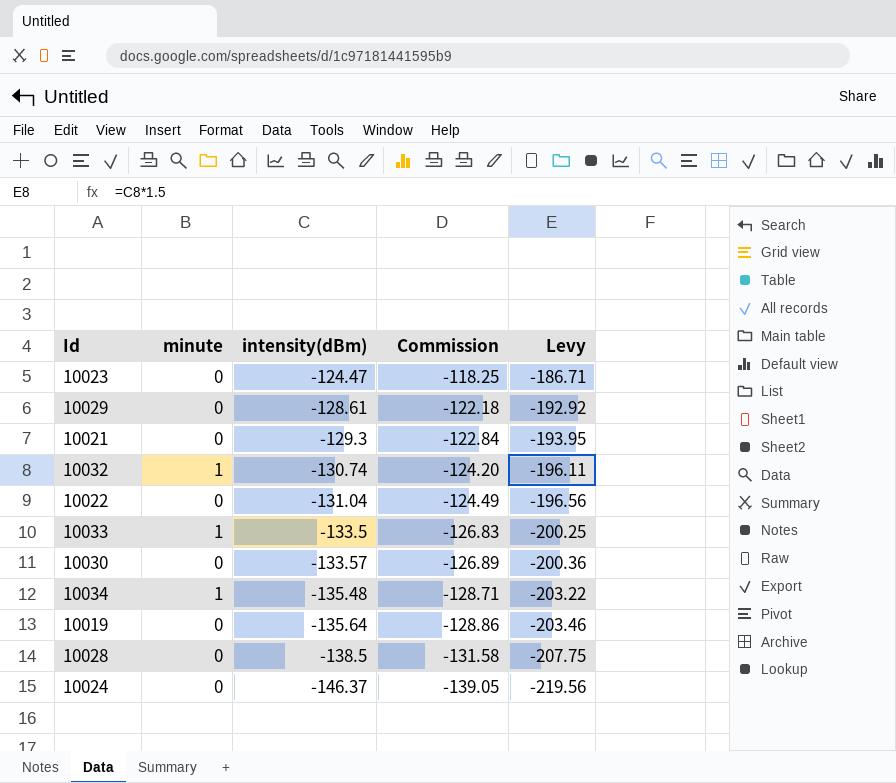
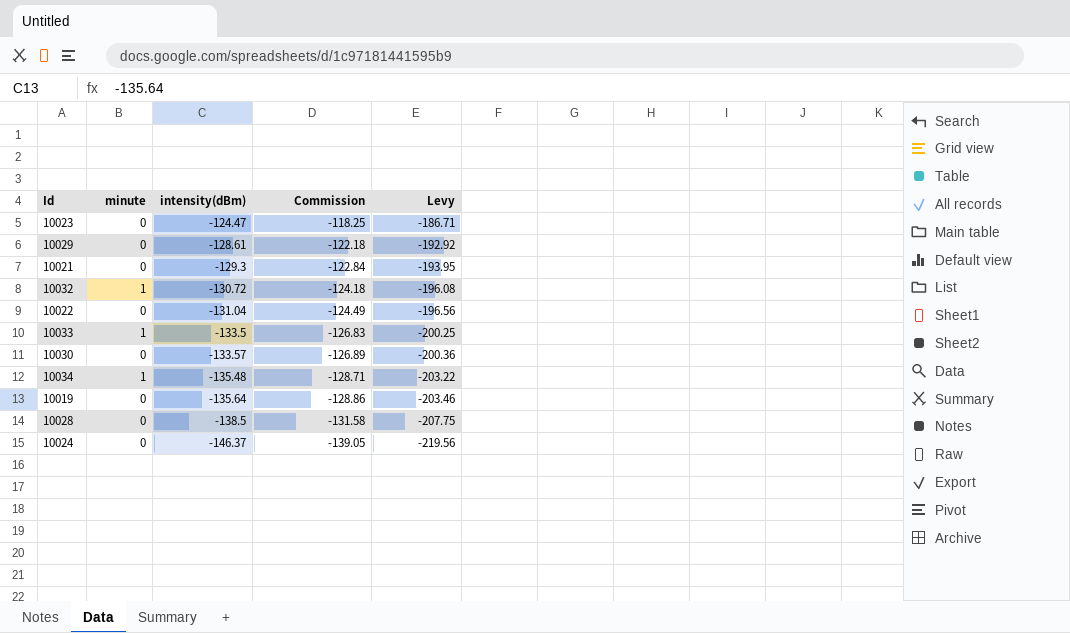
10032 | intensity(dBm): -130.74 -> -130.72
10032 | Commission: -124.20 -> -124.18
10032 | Levy: -196.11 -> -196.08

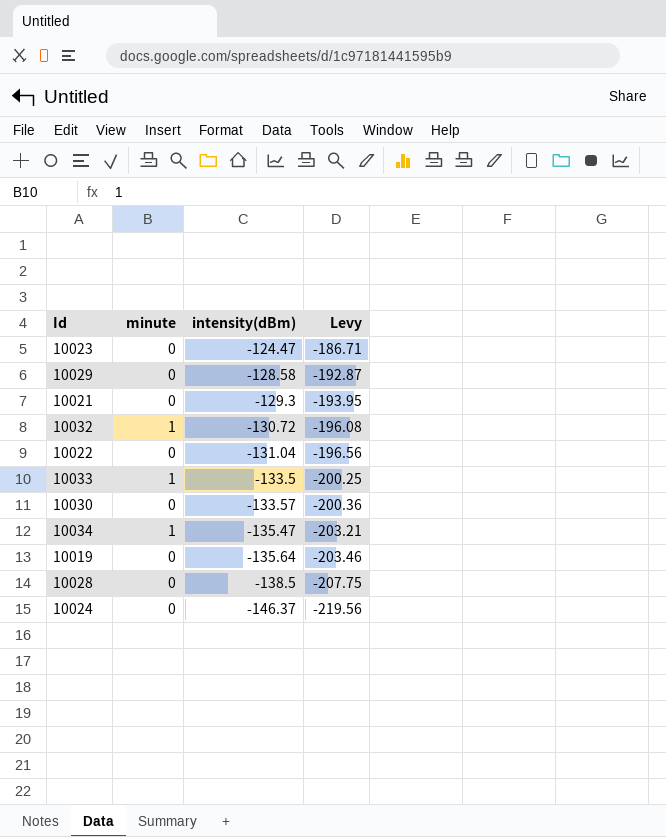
column Commission | formula: [intensity(dBm)] * 0.95 -> none
10029 | intensity(dBm): -128.61 -> -128.58
10029 | Levy: -192.92 -> -192.87
10034 | intensity(dBm): -135.48 -> -135.47
10034 | Levy: -203.22 -> -203.21

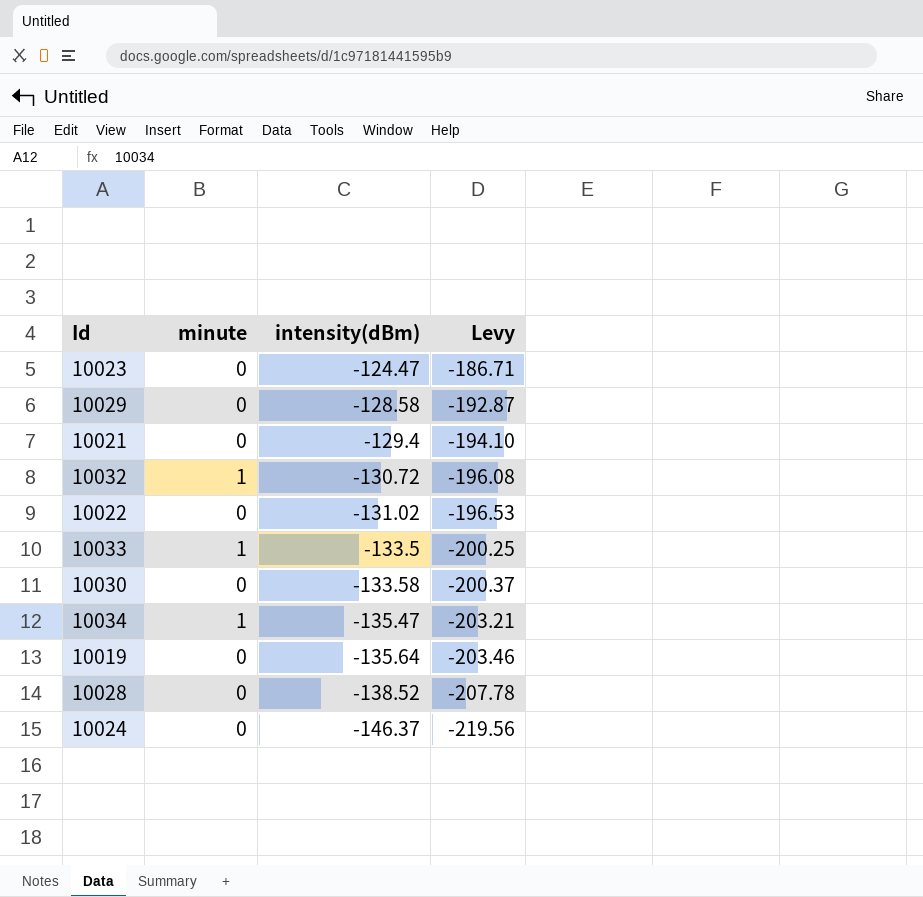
10021 | intensity(dBm): -129.3 -> -129.4
10021 | Levy: -193.95 -> -194.10
10022 | intensity(dBm): -131.04 -> -131.02
10022 | Levy: -196.56 -> -196.53
10030 | intensity(dBm): -133.57 -> -133.58
10030 | Levy: -200.36 -> -200.37
10028 | intensity(dBm): -138.5 -> -138.52
10028 | Levy: -207.75 -> -207.78

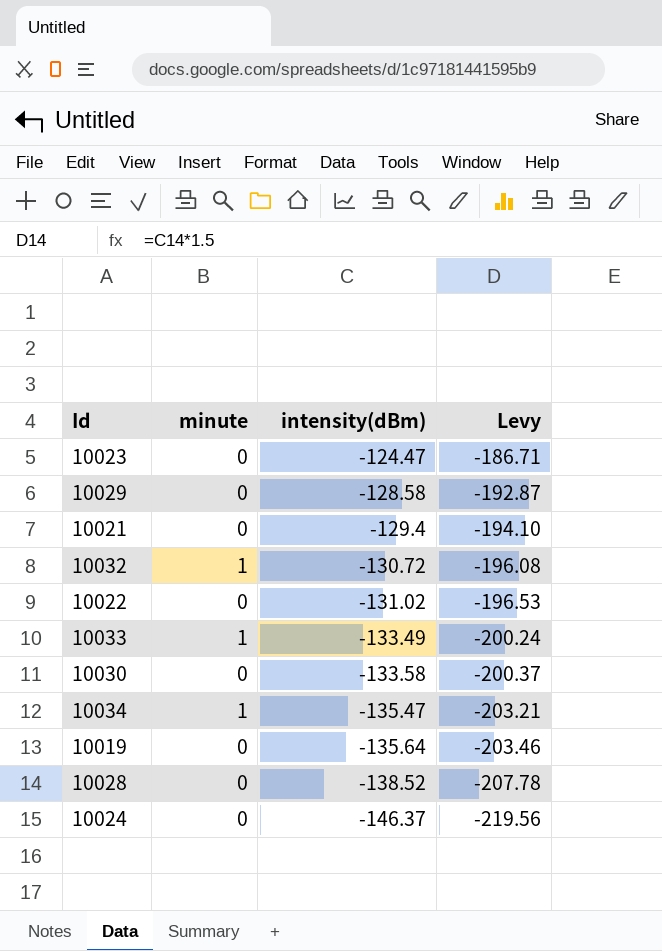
10033 | intensity(dBm): -133.5 -> -133.49
10033 | Levy: -200.25 -> -200.24

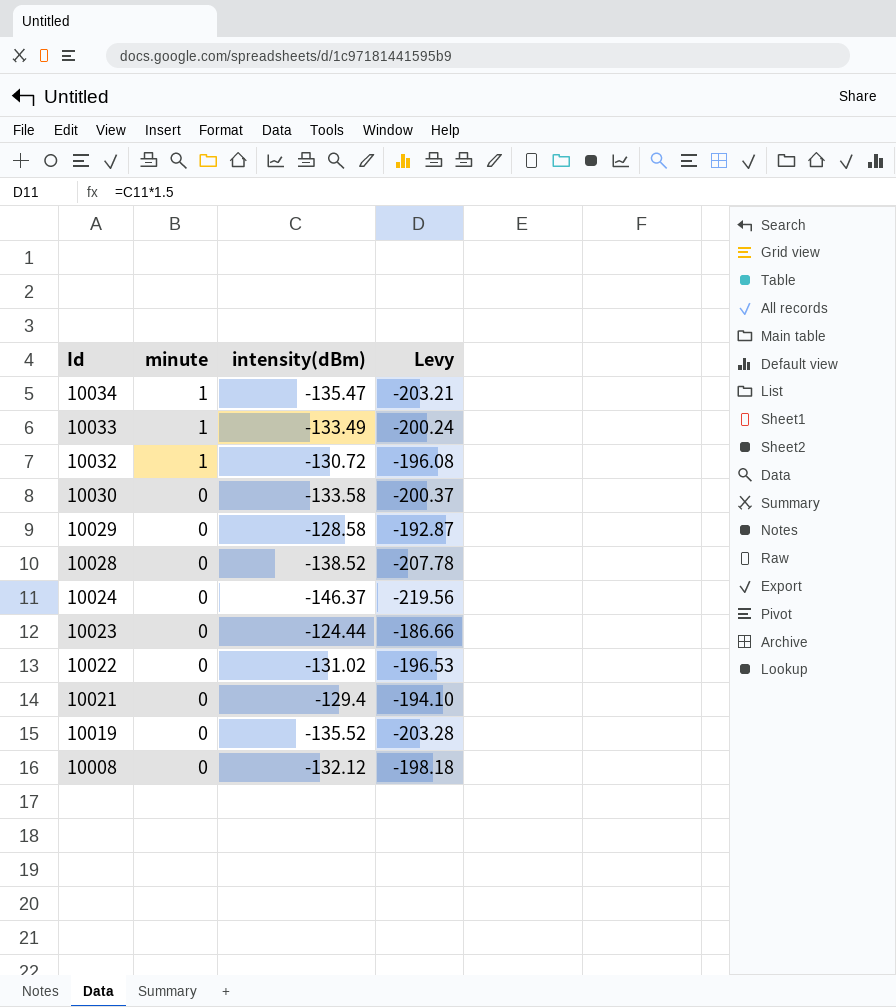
row order: intensity(dBm) descending -> Id descending
10023 | intensity(dBm): -124.47 -> -124.44
10023 | Levy: -186.71 -> -186.66
10019 | intensity(dBm): -135.64 -> -135.52
10019 | Levy: -203.46 -> -203.28
row 10008: none -> 0 | -132.12 | -198.18

